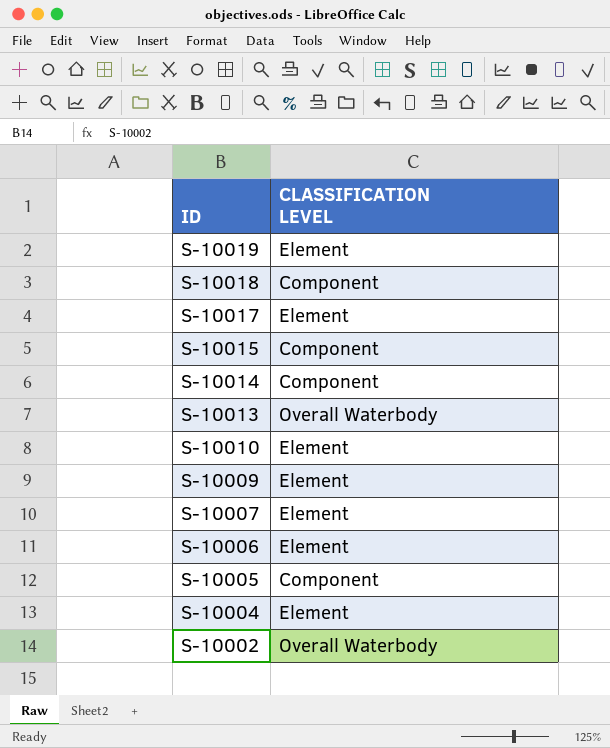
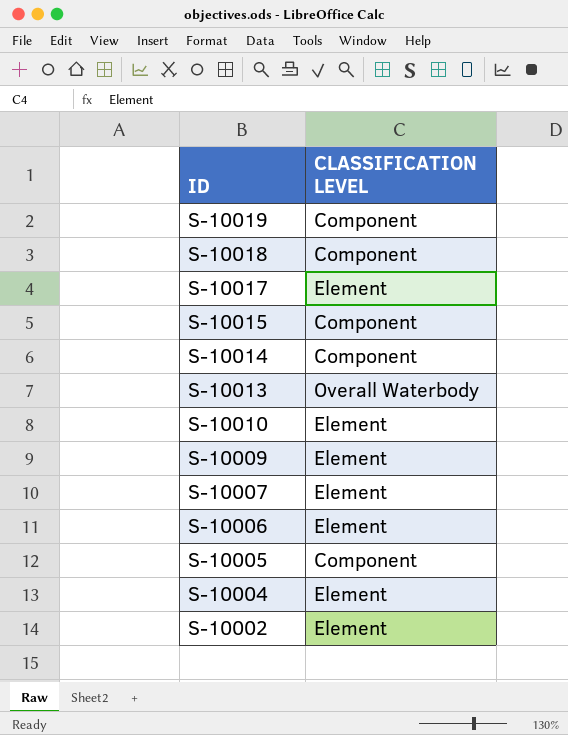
S-10019 | CLASSIFICATION LEVEL: Element -> Component
S-10002 | CLASSIFICATION LEVEL: Overall Waterbody -> Element

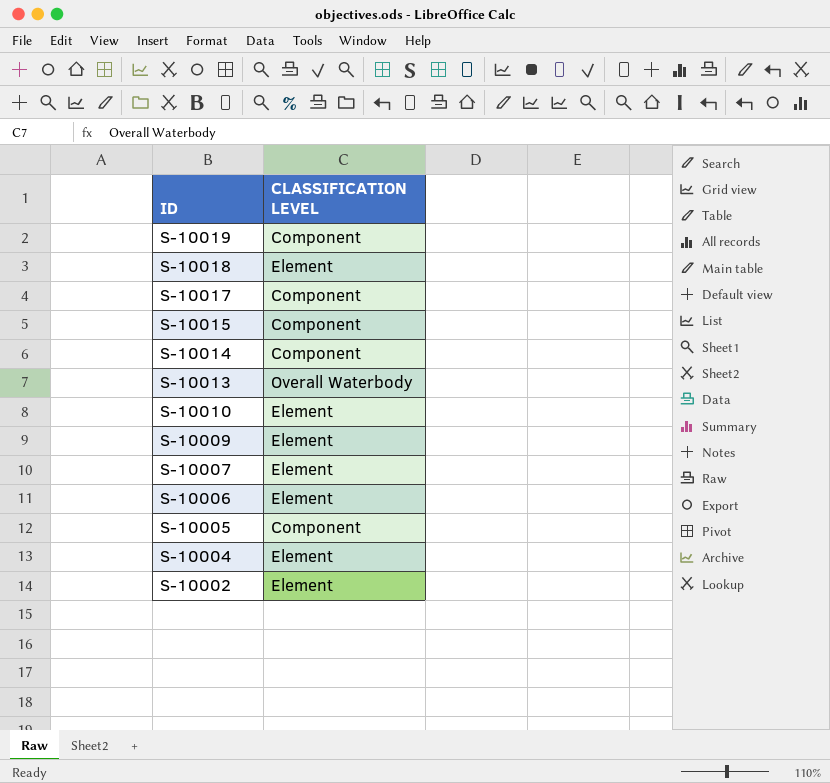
S-10018 | CLASSIFICATION LEVEL: Component -> Element
S-10017 | CLASSIFICATION LEVEL: Element -> Component

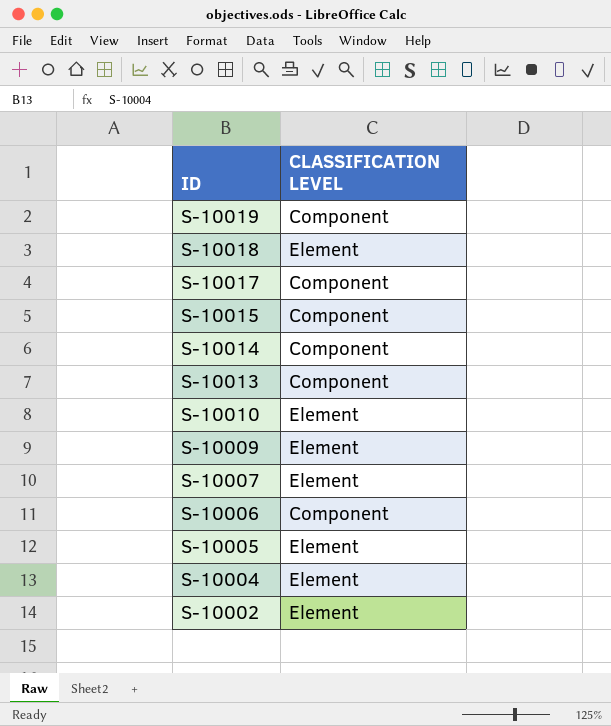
S-10013 | CLASSIFICATION LEVEL: Overall Waterbody -> Component
S-10006 | CLASSIFICATION LEVEL: Element -> Component
S-10005 | CLASSIFICATION LEVEL: Component -> Element

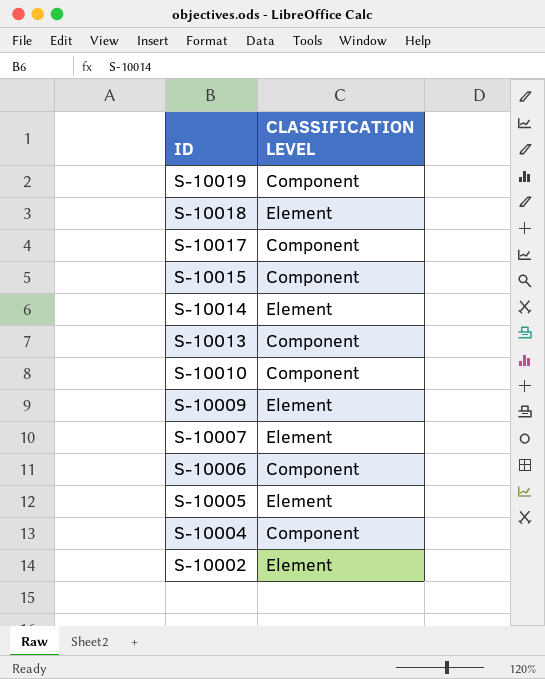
S-10014 | CLASSIFICATION LEVEL: Component -> Element
S-10010 | CLASSIFICATION LEVEL: Element -> Component
S-10004 | CLASSIFICATION LEVEL: Element -> Component

